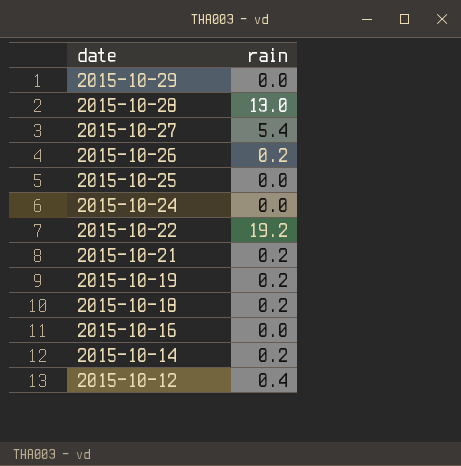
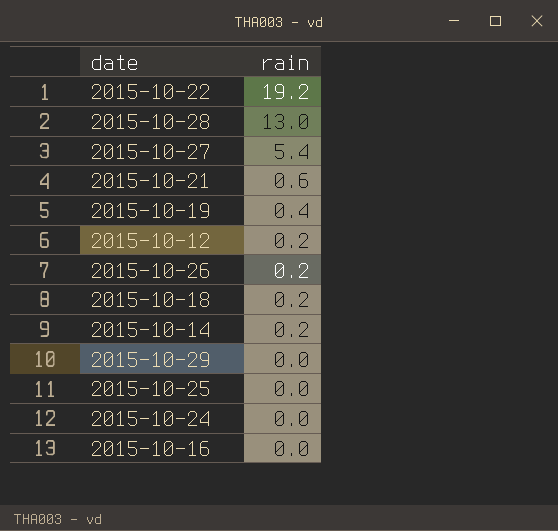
row order: date descending -> rain descending
2015-10-21 | rain: 0.2 -> 0.6
2015-10-19 | rain: 0.2 -> 0.4
2015-10-12 | rain: 0.4 -> 0.2

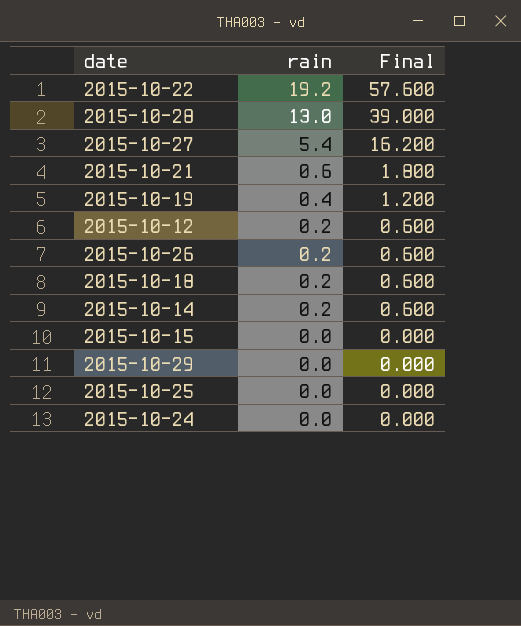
column Final | formula: none -> [rain] * 3
row 2015-10-16: 0.0 -> none
row 2015-10-15: none -> 0.0 | 0.000

